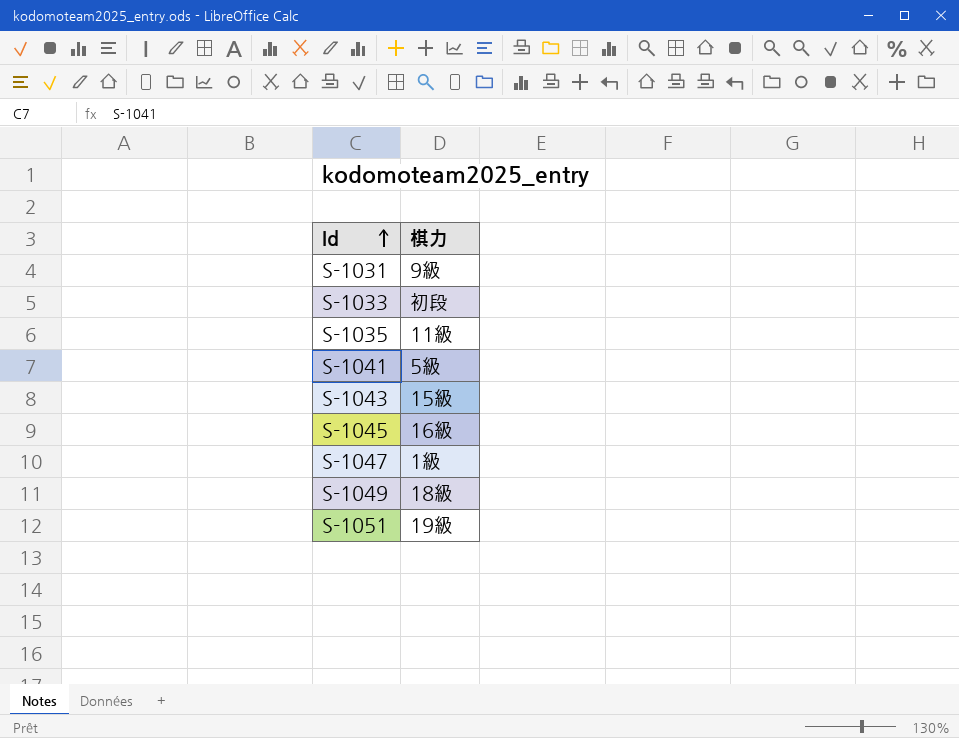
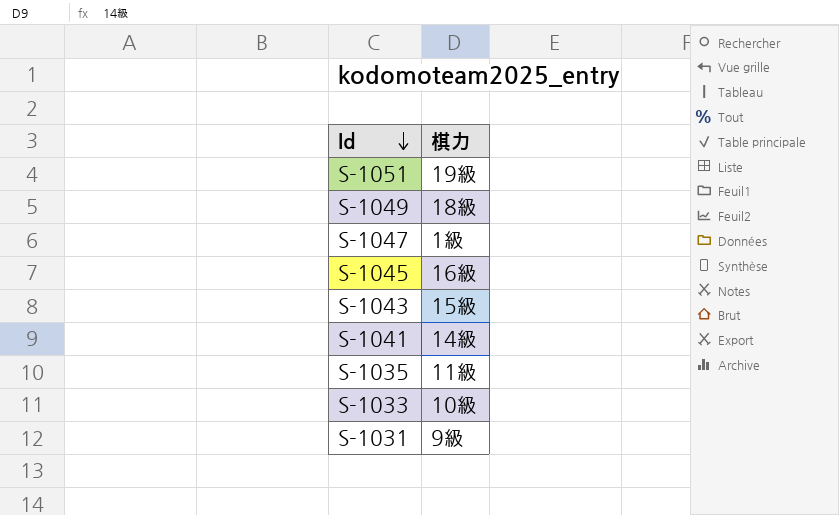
row order: Id ascending -> Id descending
S-1041 | 棋力: 5級 -> 14級
S-1033 | 棋力: 初段 -> 10級

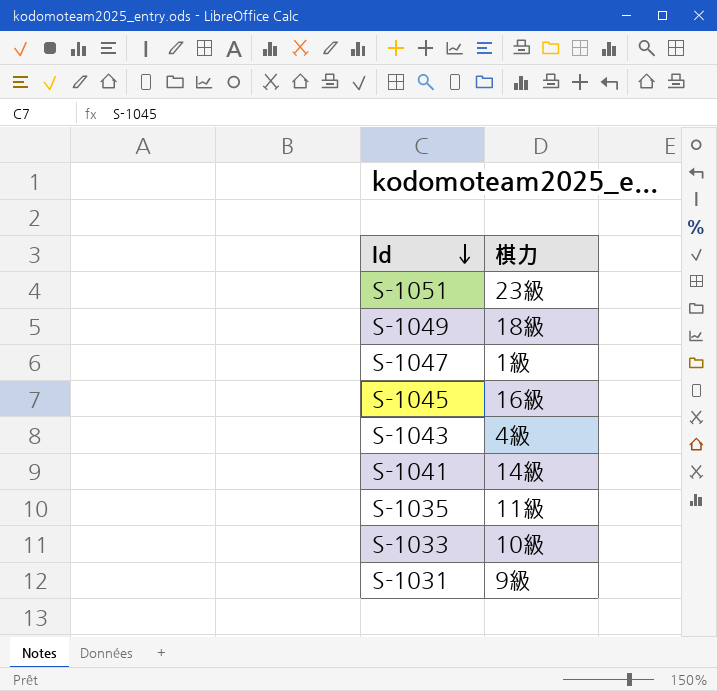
S-1051 | 棋力: 19級 -> 23級
S-1043 | 棋力: 15級 -> 4級

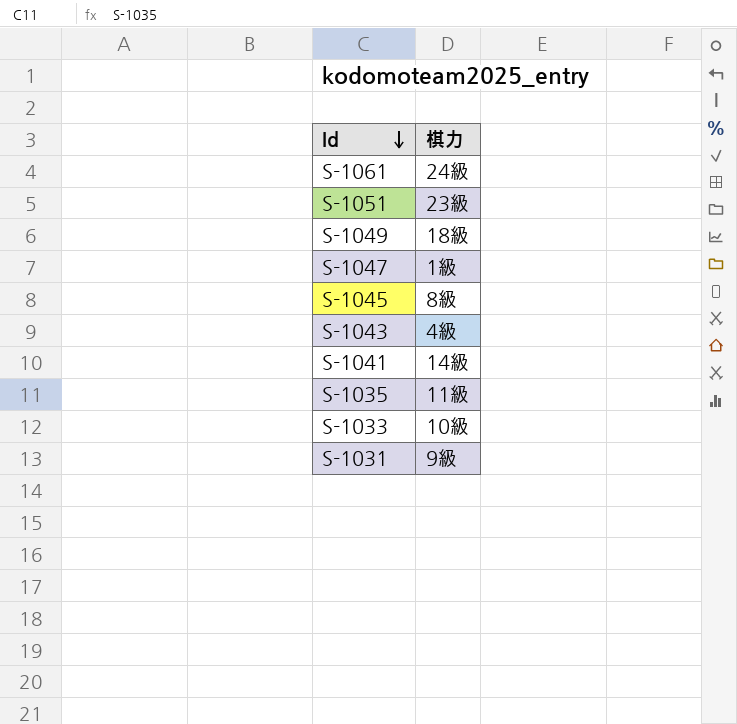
row S-1061: none -> 24級
S-1045 | 棋力: 16級 -> 8級

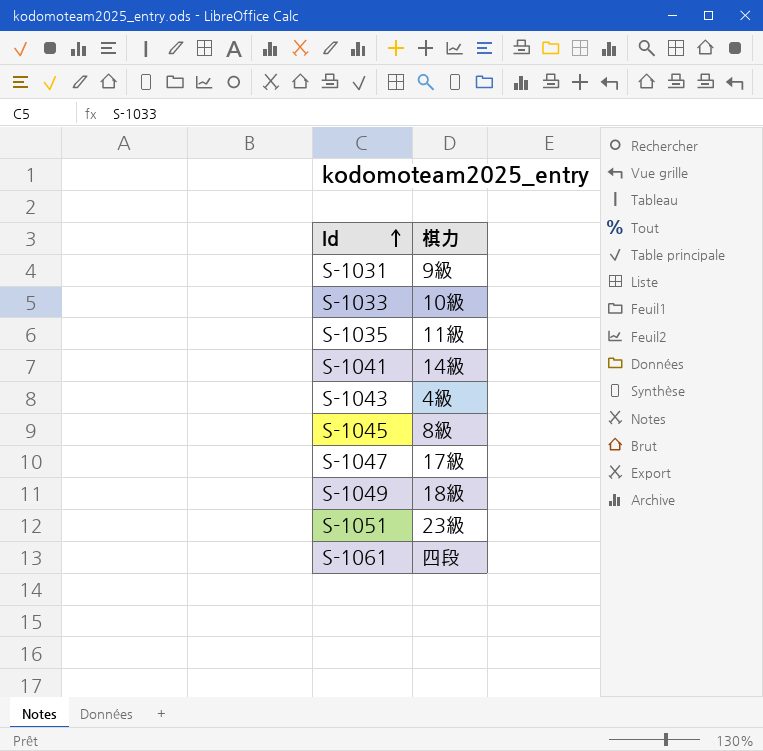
row order: Id descending -> Id ascending
S-1047 | 棋力: 1級 -> 17級
S-1061 | 棋力: 24級 -> 四段

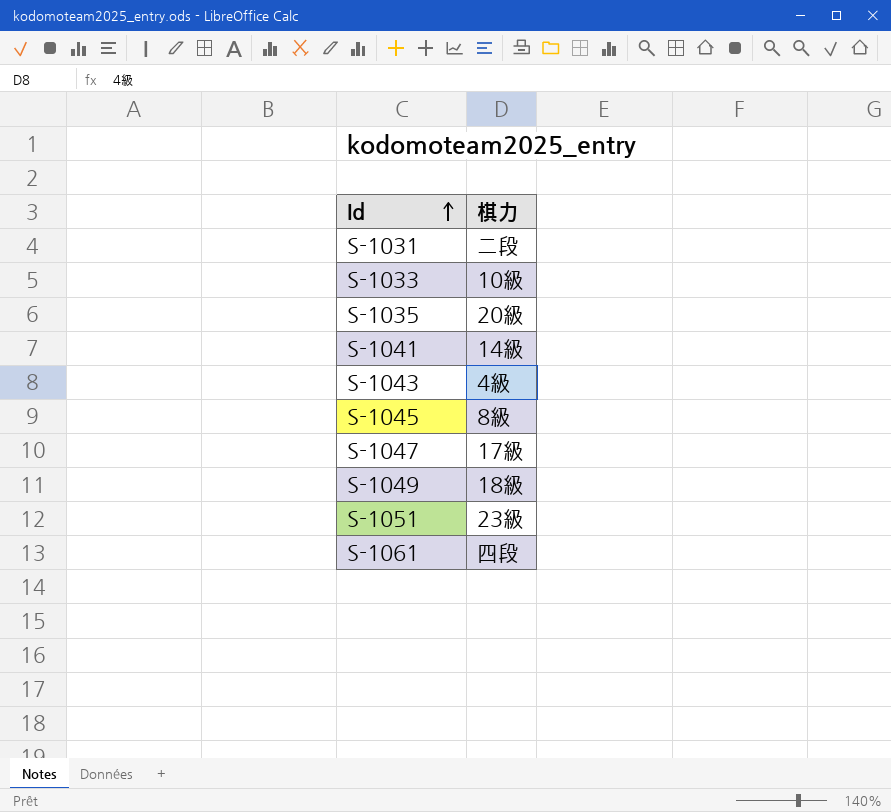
S-1031 | 棋力: 9級 -> 二段
S-1035 | 棋力: 11級 -> 20級

